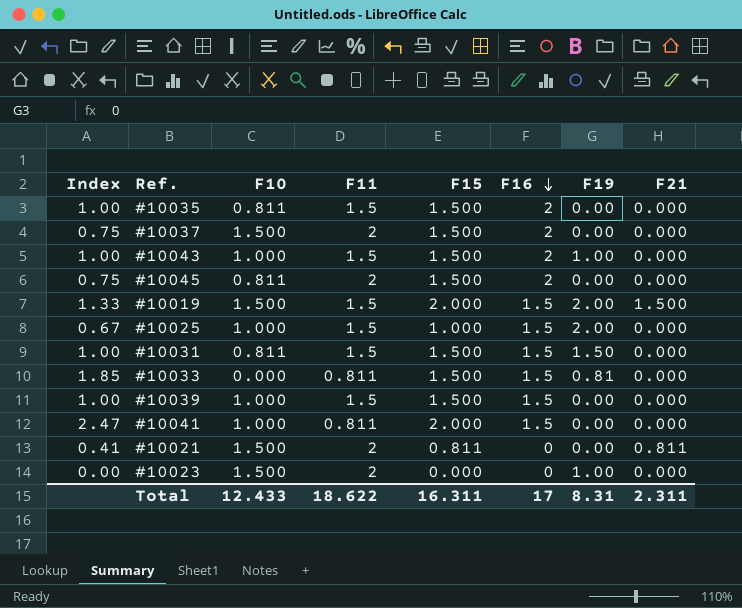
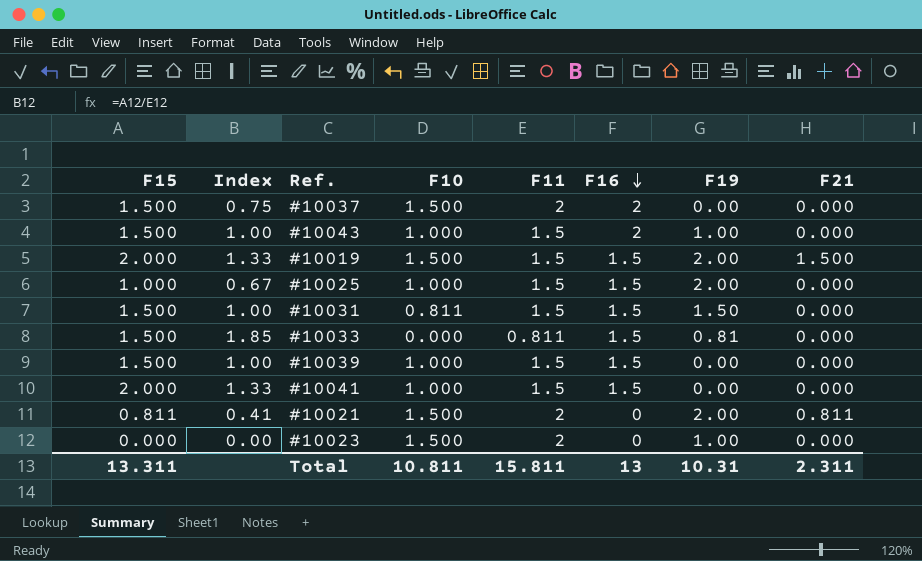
column F15 | position: 5 -> 1
row #10035: 1.00 | 0.811 | 1.5 | 1.500 | 2 | 0.00 | 0.000 -> none
row #10045: 0.75 | 0.811 | 2 | 1.500 | 2 | 0.00 | 0.000 -> none
#10041 | Index: 2.47 -> 1.33
#10041 | F11: 0.811 -> 1.5
#10021 | F19: 0.00 -> 2.00
Total | F15: 16.311 -> 13.311
Total | F10: 12.433 -> 10.811
Total | F11: 18.622 -> 15.811
Total | F16: 17 -> 13
Total | F19: 8.31 -> 10.31

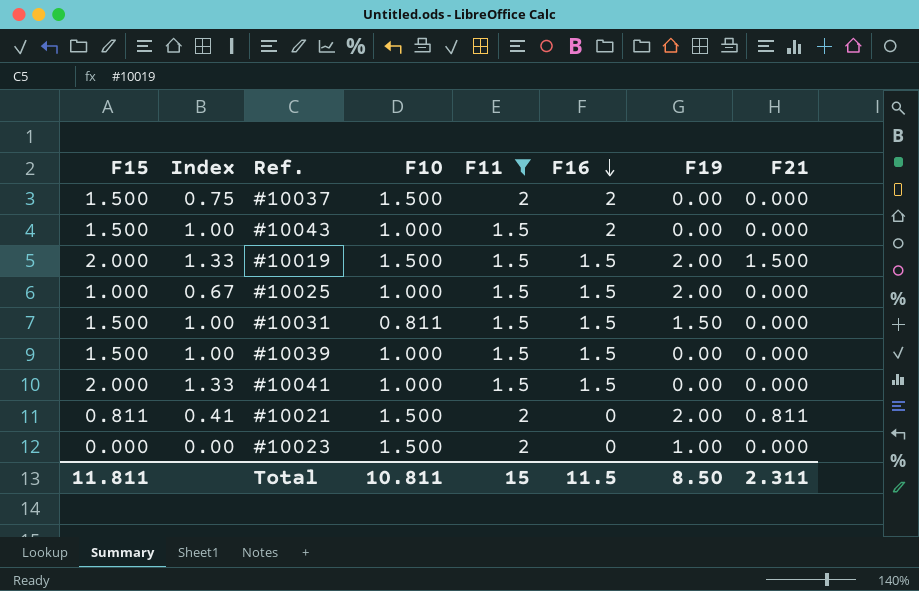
filter: none -> F11 != 0.811
#10043 | F19: 1.00 -> 0.00
Total | F15: 13.311 -> 11.811
Total | F11: 15.811 -> 15
Total | F16: 13 -> 11.5
Total | F19: 10.31 -> 8.50

